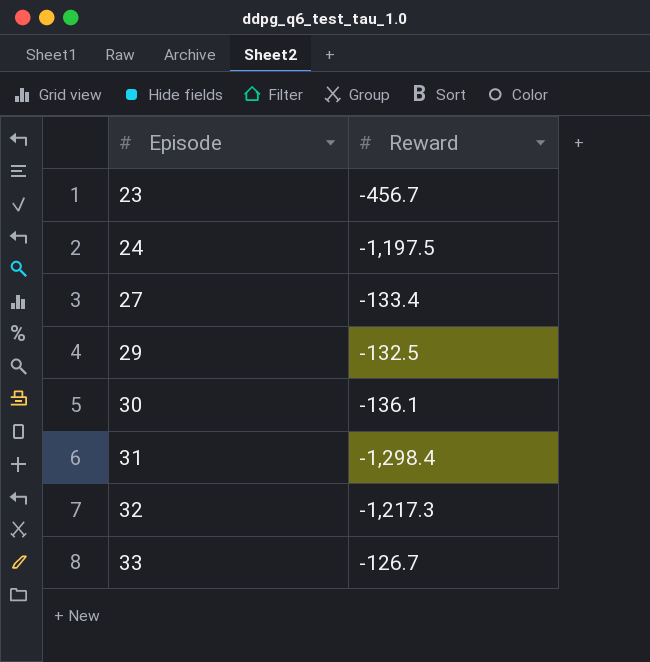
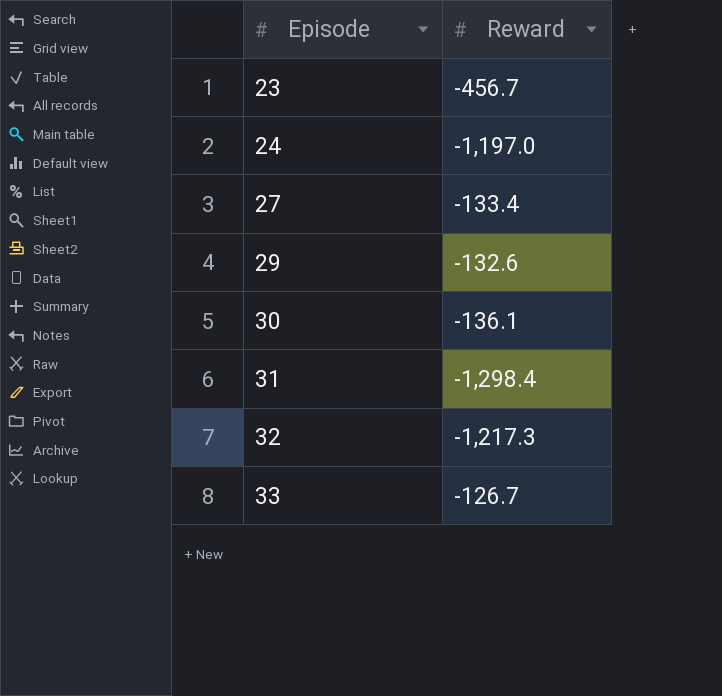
24 | Reward: -1,197.5 -> -1,197.0
29 | Reward: -132.5 -> -132.6

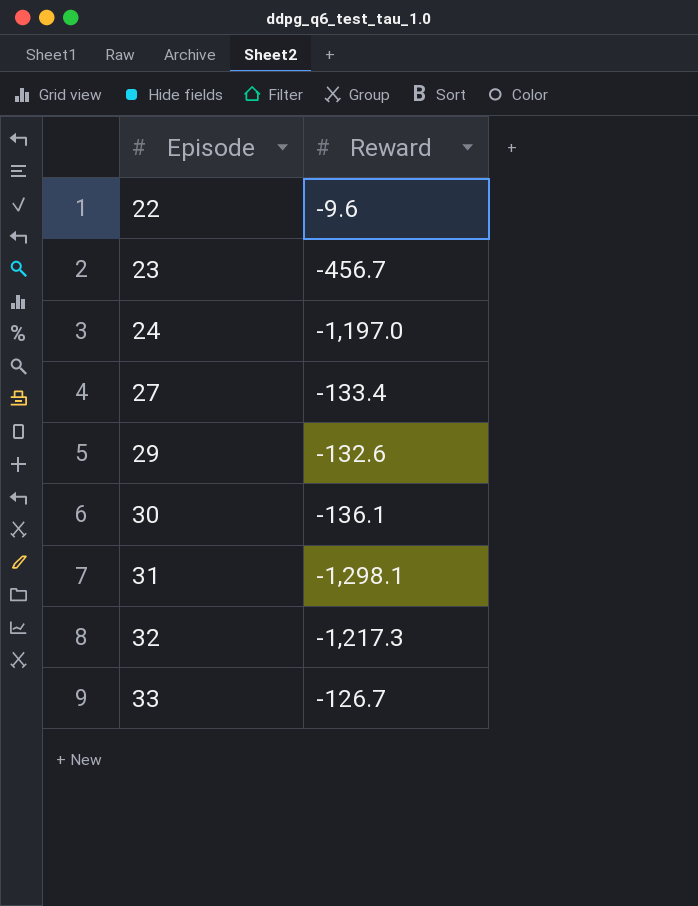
row 22: none -> -9.6
31 | Reward: -1,298.4 -> -1,298.1

